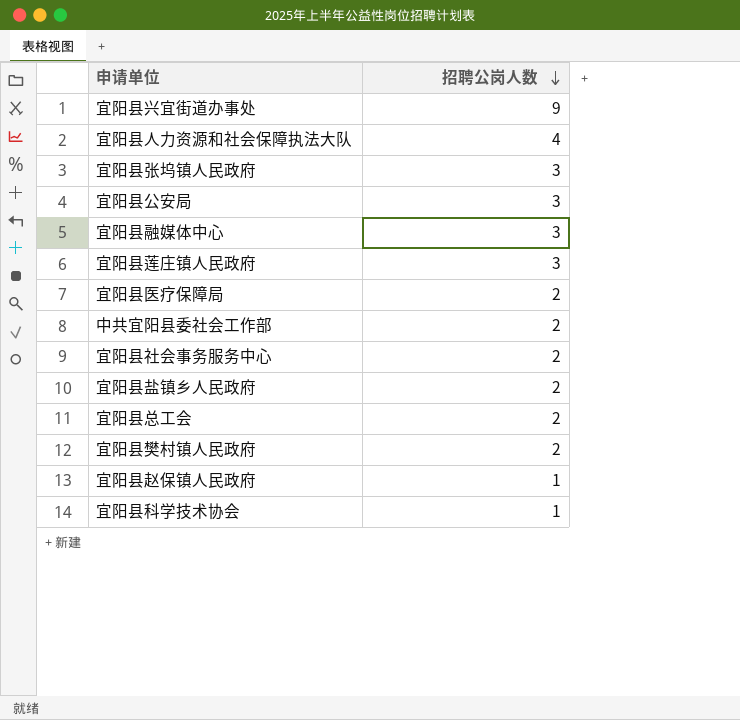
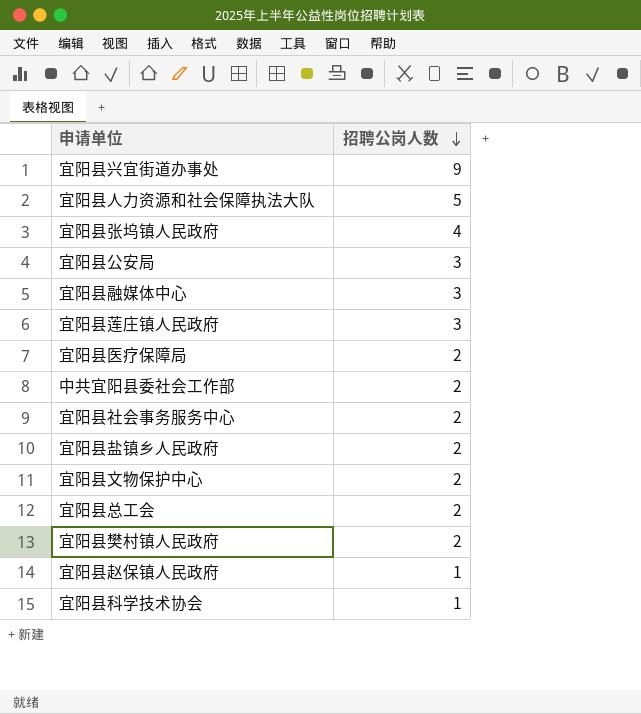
宜阳县人力资源和社会保障执法大队 | 招聘公岗人数: 4 -> 5
宜阳县张坞镇人民政府 | 招聘公岗人数: 3 -> 4
row 宜阳县文物保护中心: none -> 2

